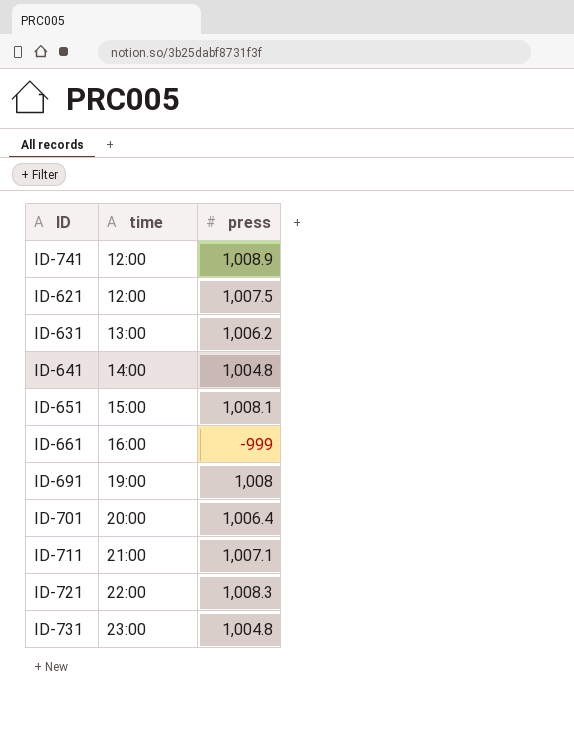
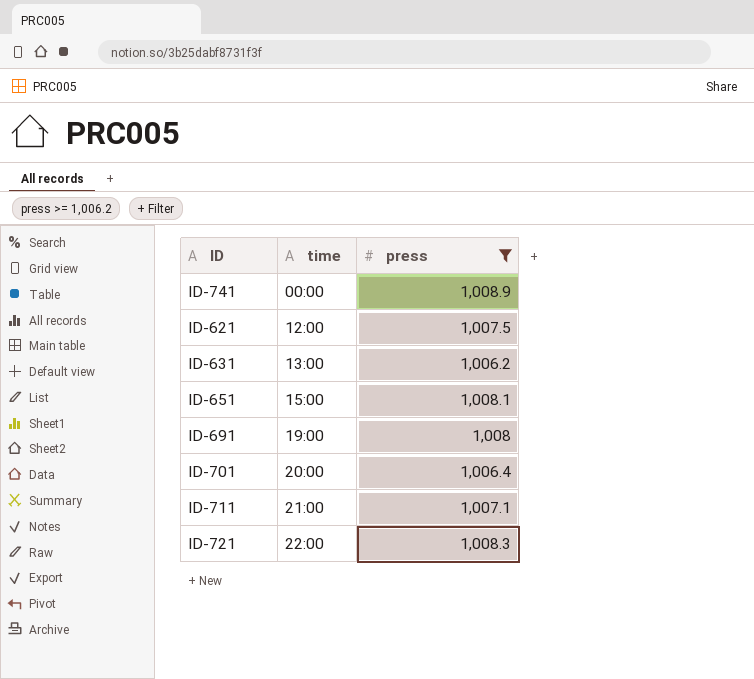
filter: none -> press >= 1,006.2
ID-741 | time: 12:00 -> 00:00

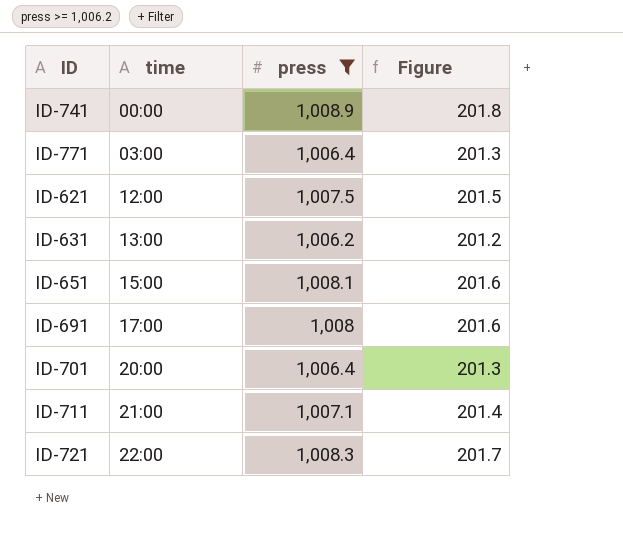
column Figure | formula: none -> [press] * 0.2
row ID-771: none -> 03:00 | 1,006.4 | 201.3
ID-691 | time: 19:00 -> 17:00

